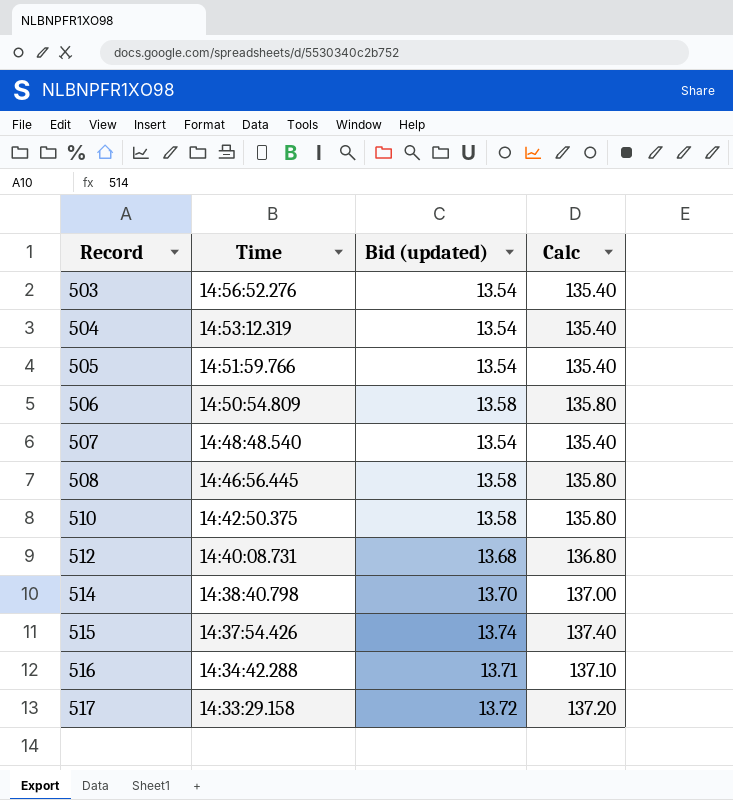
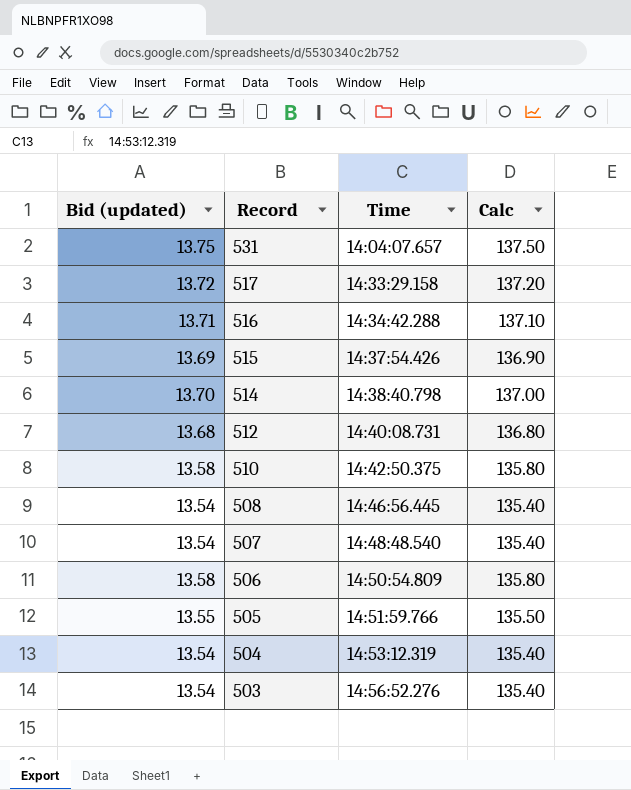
row order: Record ascending -> Record descending
column Bid (updated) | position: 3 -> 1
row 531: none -> 13.75 | 14:04:07.657 | 137.50
515 | Bid (updated): 13.74 -> 13.69
515 | Calc: 137.40 -> 136.90
508 | Bid (updated): 13.58 -> 13.54
508 | Calc: 135.80 -> 135.40
505 | Bid (updated): 13.54 -> 13.55
505 | Calc: 135.40 -> 135.50

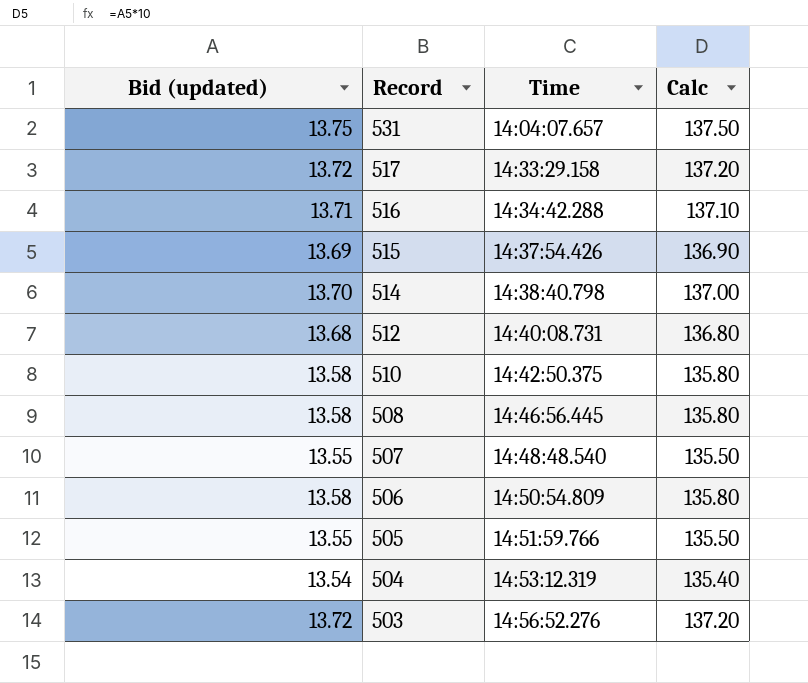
508 | Bid (updated): 13.54 -> 13.58
508 | Calc: 135.40 -> 135.80
507 | Bid (updated): 13.54 -> 13.55
507 | Calc: 135.40 -> 135.50
503 | Bid (updated): 13.54 -> 13.72
503 | Calc: 135.40 -> 137.20

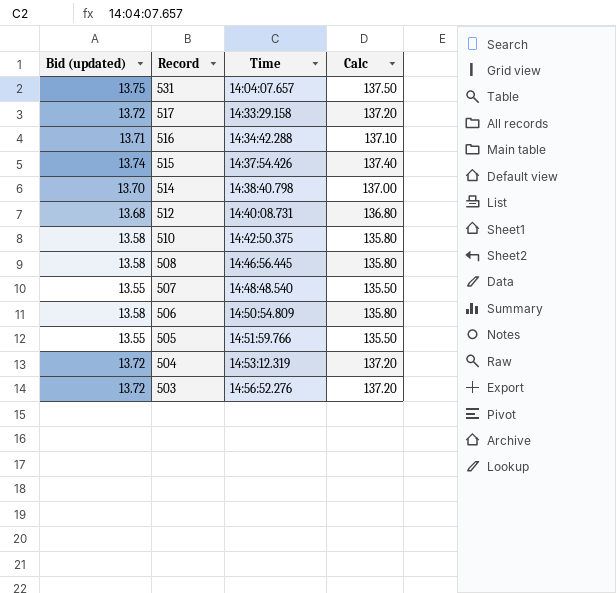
515 | Bid (updated): 13.69 -> 13.74
515 | Calc: 136.90 -> 137.40
504 | Bid (updated): 13.54 -> 13.72
504 | Calc: 135.40 -> 137.20

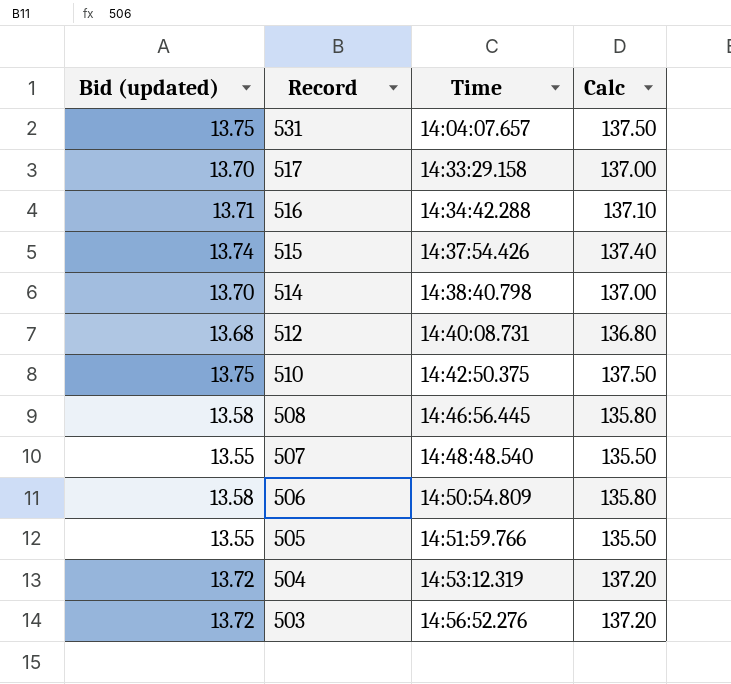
517 | Bid (updated): 13.72 -> 13.70
517 | Calc: 137.20 -> 137.00
510 | Bid (updated): 13.58 -> 13.75
510 | Calc: 135.80 -> 137.50

